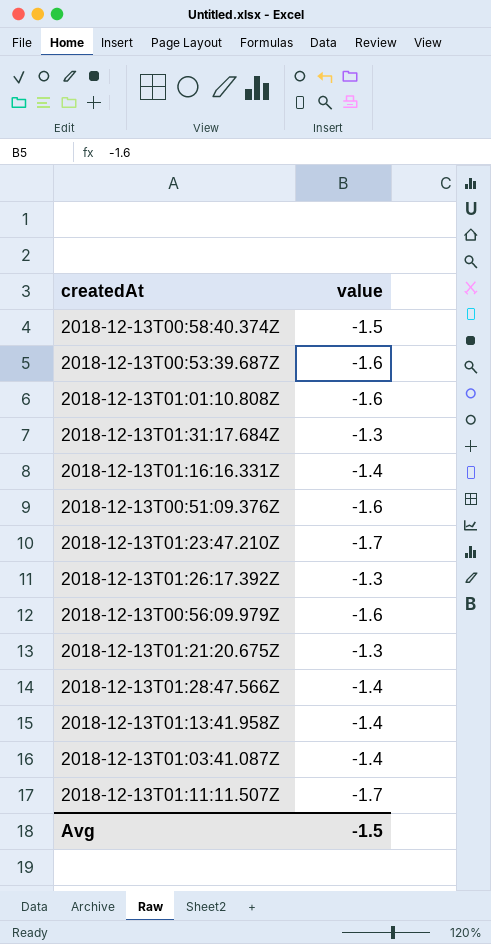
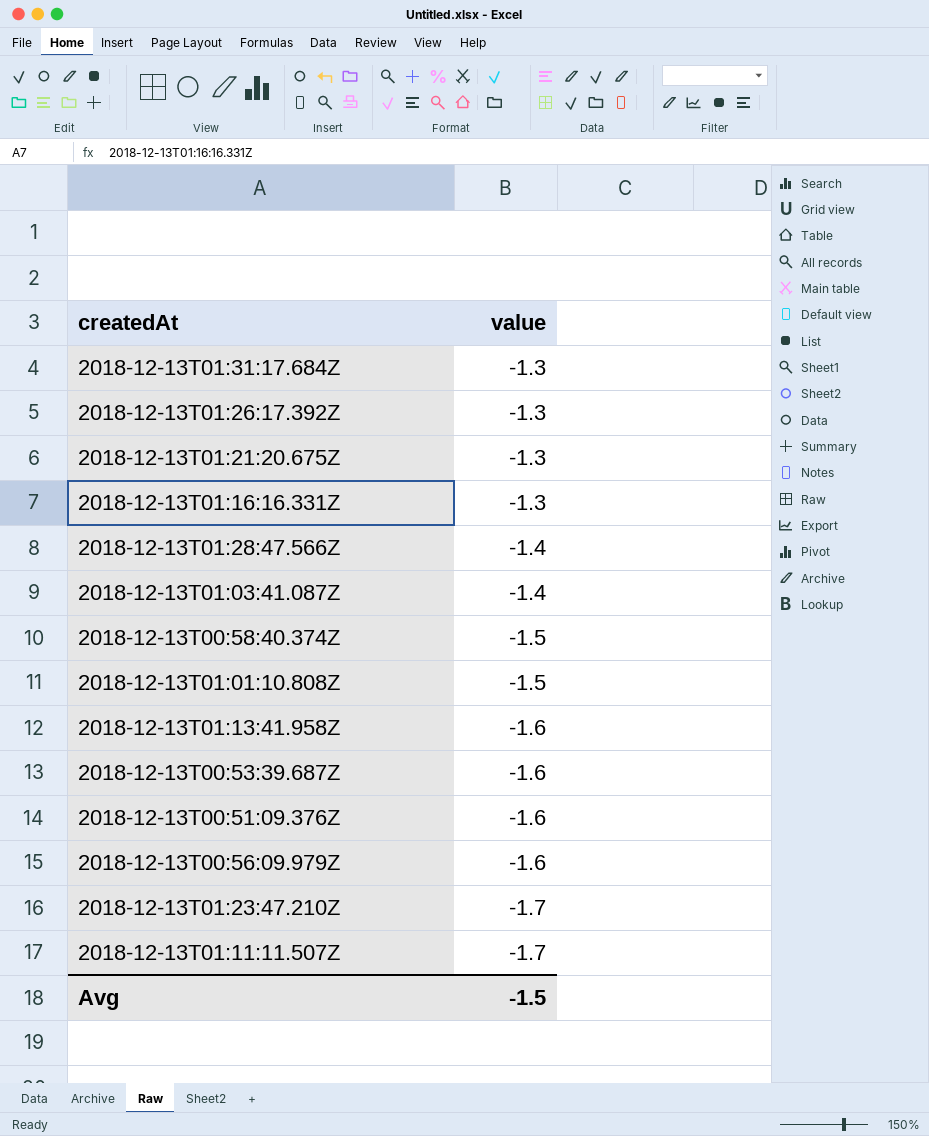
row order: none -> value descending
2018-12-13T01:16:16.331Z | value: -1.4 -> -1.3
2018-12-13T01:01:10.808Z | value: -1.6 -> -1.5
2018-12-13T01:13:41.958Z | value: -1.4 -> -1.6

